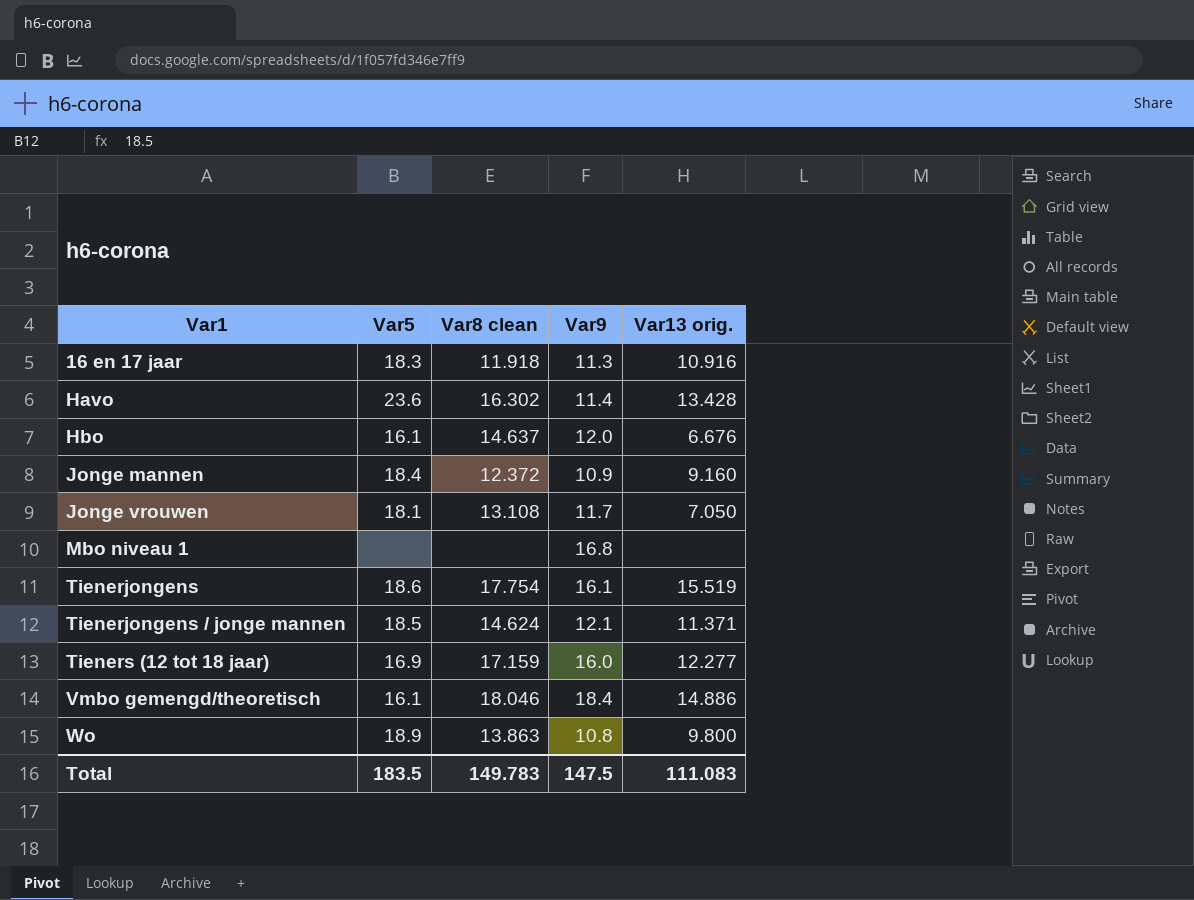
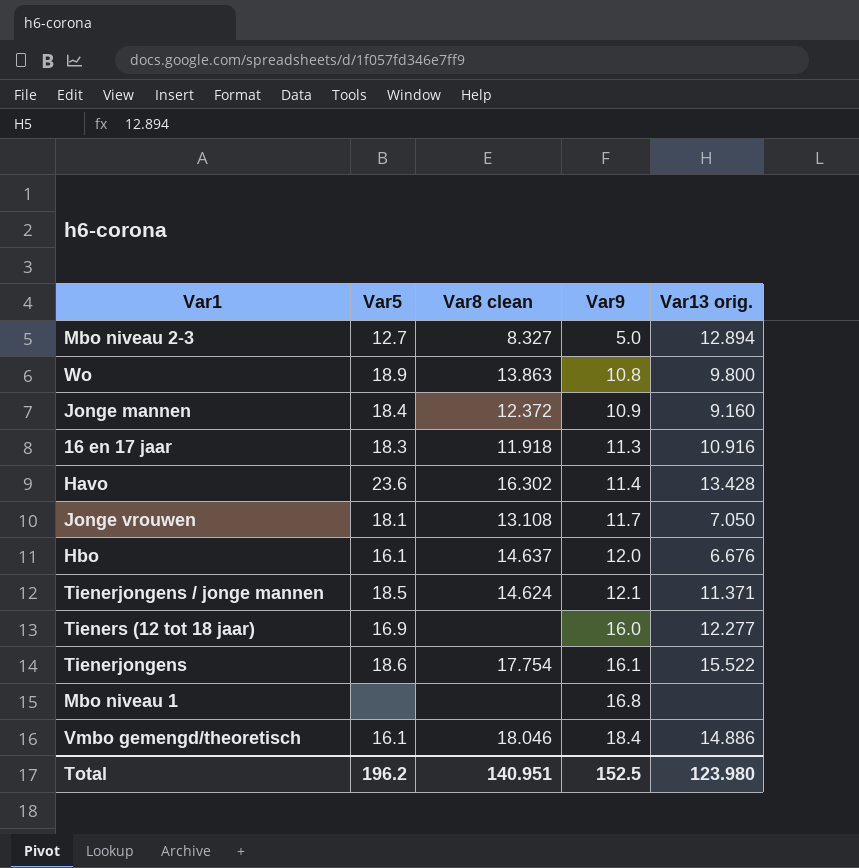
row order: Var1 ascending -> Var9 ascending
row Mbo niveau 2-3: none -> 12.7 | 8.327 | 5.0 | 12.894
Tieners (12 tot 18 jaar) | Var8 clean: 17.159 -> none
Tienerjongens | Var13 orig.: 15.519 -> 15.522
Total | Var5: 183.5 -> 196.2
Total | Var8 clean: 149.783 -> 140.951
Total | Var9: 147.5 -> 152.5
Total | Var13 orig.: 111.083 -> 123.980

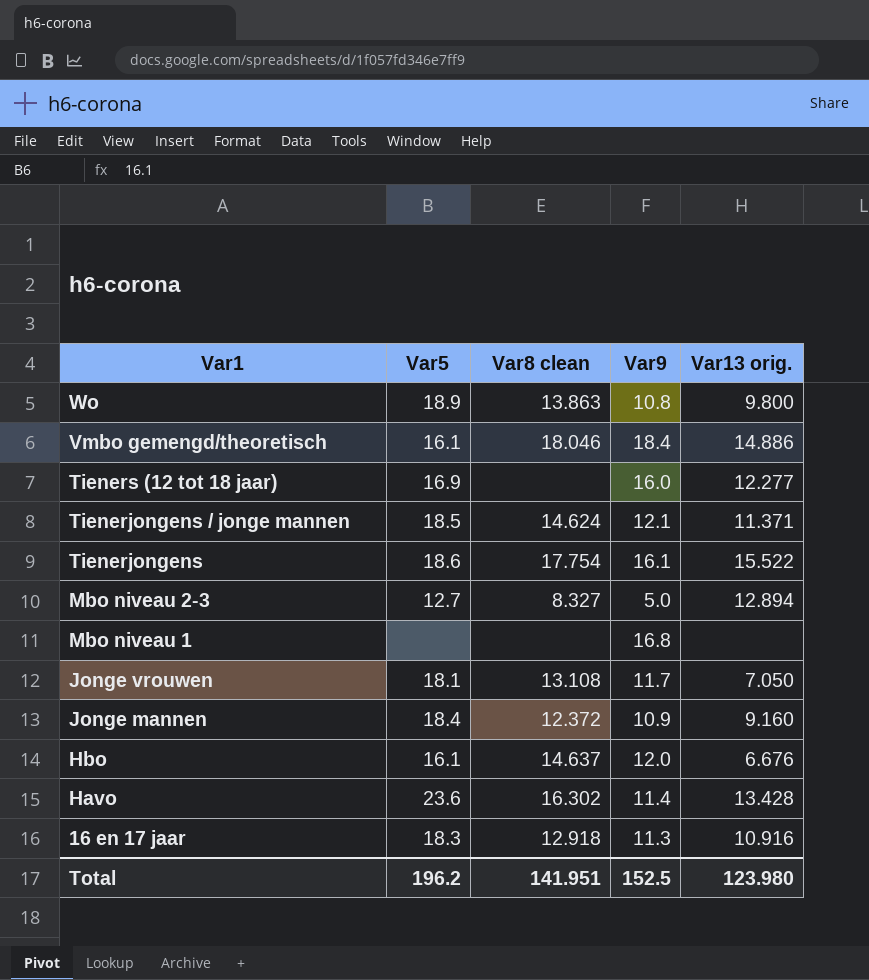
row order: Var9 ascending -> Var1 descending
16 en 17 jaar | Var8 clean: 11.918 -> 12.918
Total | Var8 clean: 140.951 -> 141.951

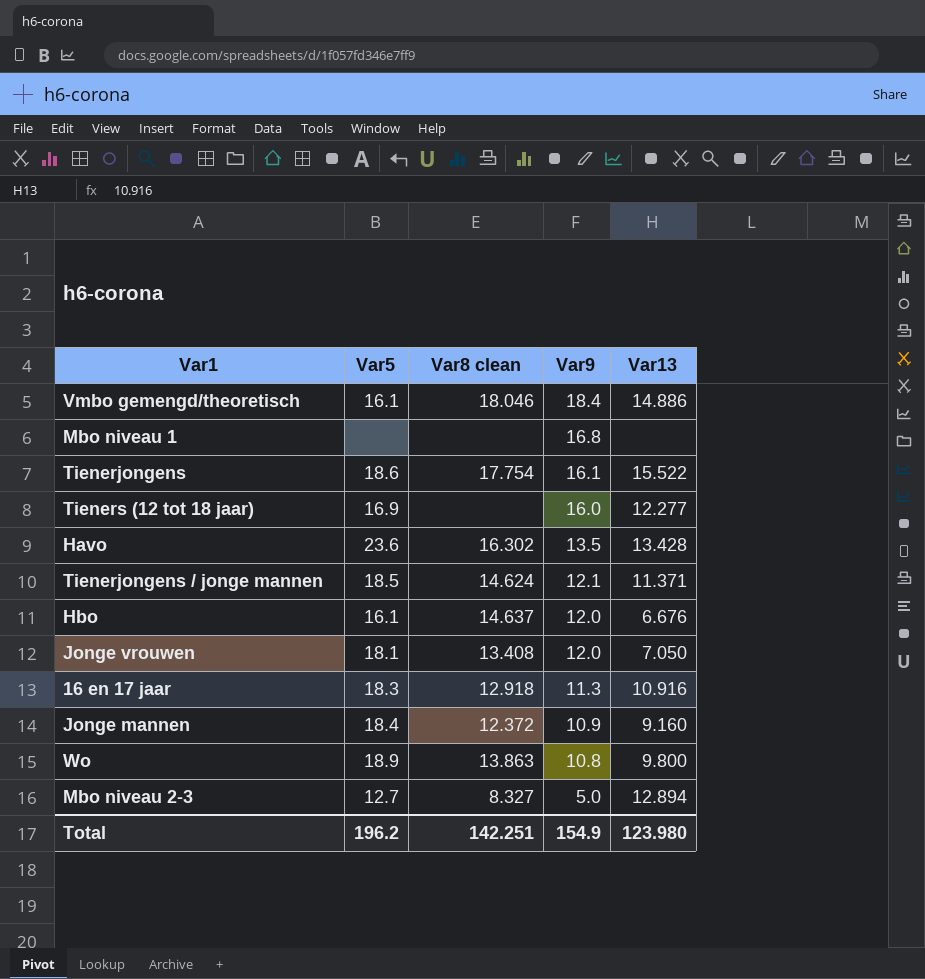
row order: Var1 descending -> Var9 descending
column name: Var13 orig. -> Var13
Havo | Var9: 11.4 -> 13.5
Jonge vrouwen | Var8 clean: 13.108 -> 13.408
Jonge vrouwen | Var9: 11.7 -> 12.0
Total | Var8 clean: 141.951 -> 142.251
Total | Var9: 152.5 -> 154.9

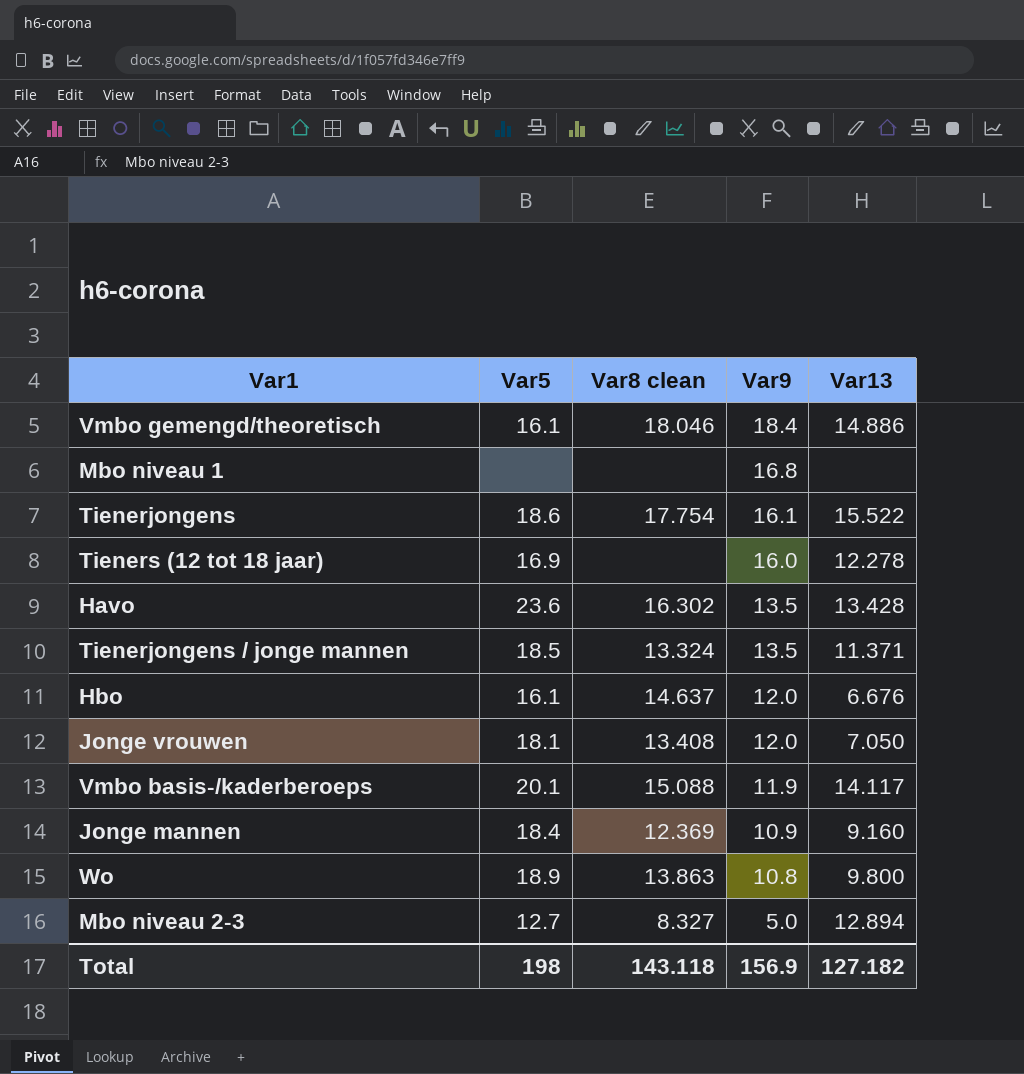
row 16 en 17 jaar: 18.3 | 12.918 | 11.3 | 10.916 -> none
Tieners (12 tot 18 jaar) | Var13: 12.277 -> 12.278
Tienerjongens / jonge mannen | Var8 clean: 14.624 -> 13.324
Tienerjongens / jonge mannen | Var9: 12.1 -> 13.5
row Vmbo basis-/kaderberoeps: none -> 20.1 | 15.088 | 11.9 | 14.117
Jonge mannen | Var8 clean: 12.372 -> 12.369
Total | Var5: 196.2 -> 198
Total | Var8 clean: 142.251 -> 143.118
Total | Var9: 154.9 -> 156.9
Total | Var13: 123.980 -> 127.182

